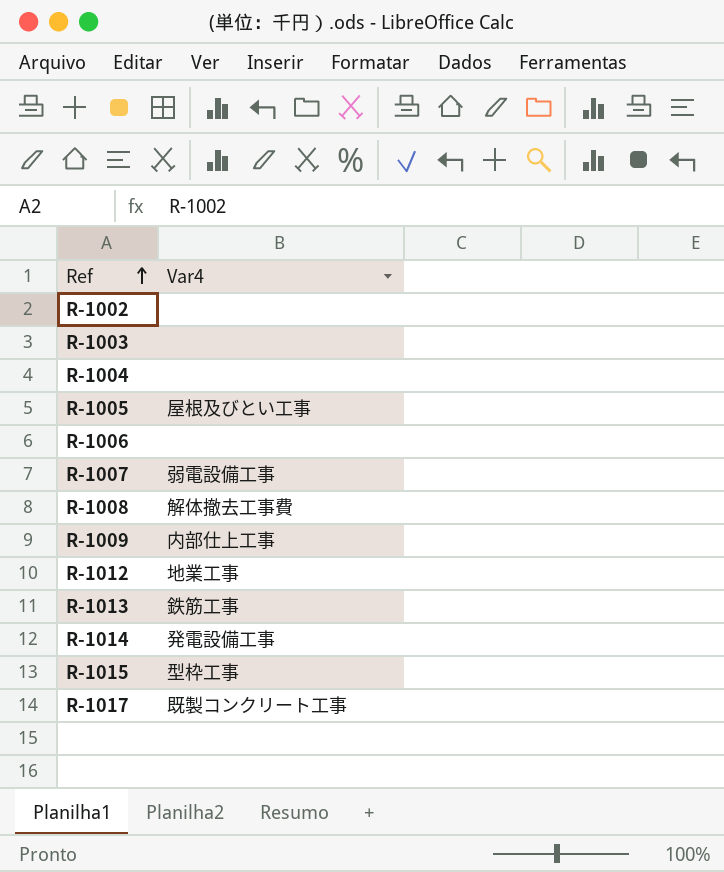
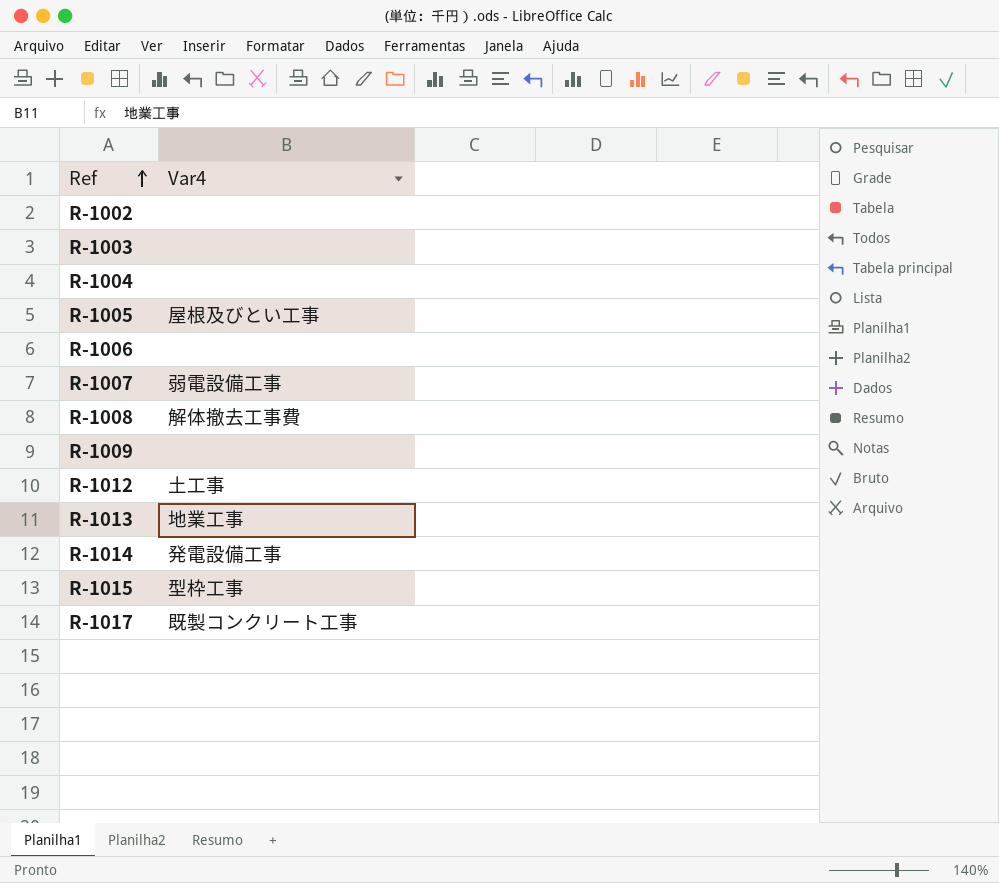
R-1009 | Var4: 内部仕上工事 -> none
R-1012 | Var4: 地業工事 -> 土工事
R-1013 | Var4: 鉄筋工事 -> 地業工事

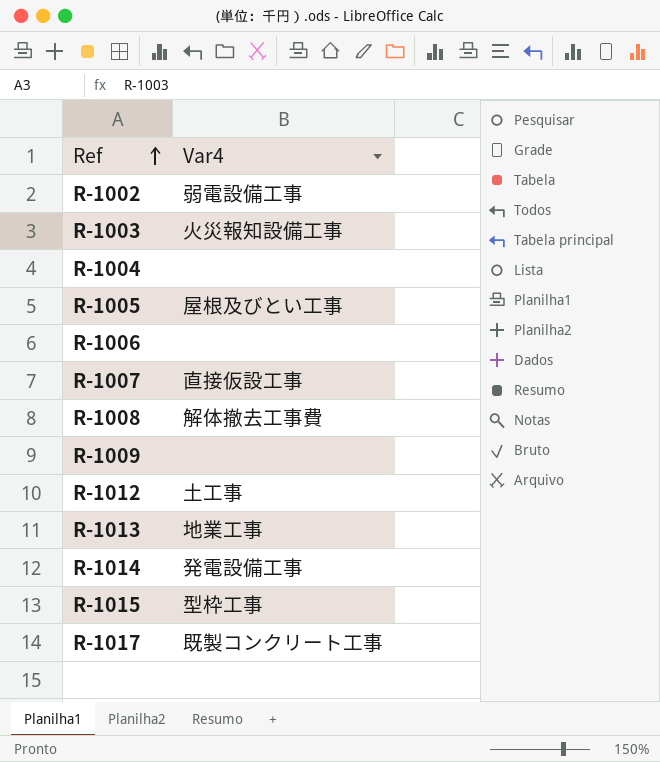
R-1002 | Var4: none -> 弱電設備工事
R-1003 | Var4: none -> 火災報知設備工事
R-1007 | Var4: 弱電設備工事 -> 直接仮設工事

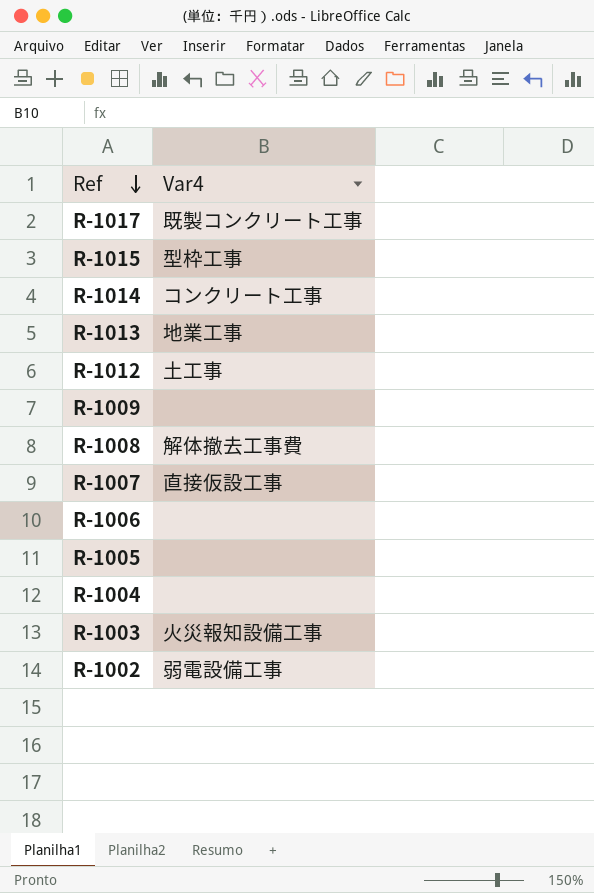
row order: Ref ascending -> Ref descending
R-1014 | Var4: 発電設備工事 -> コンクリート工事
R-1005 | Var4: 屋根及びとい工事 -> none

